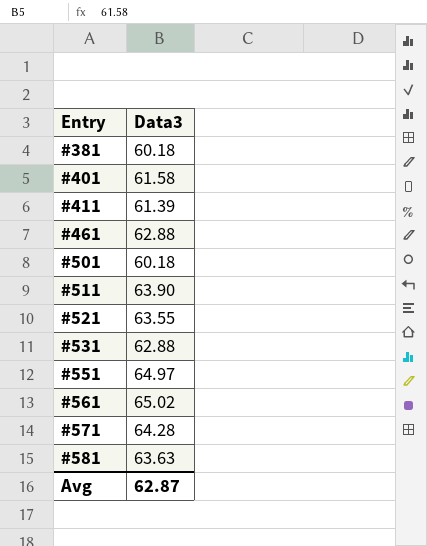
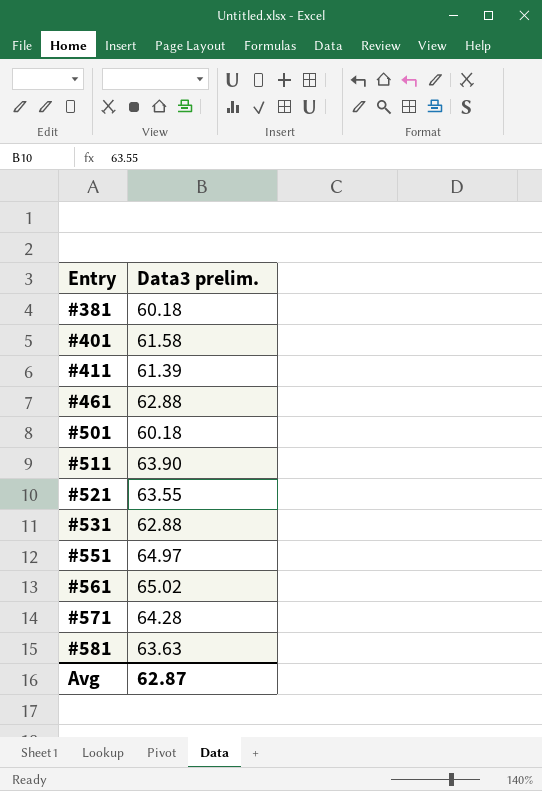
column name: Data3 -> Data3 prelim.

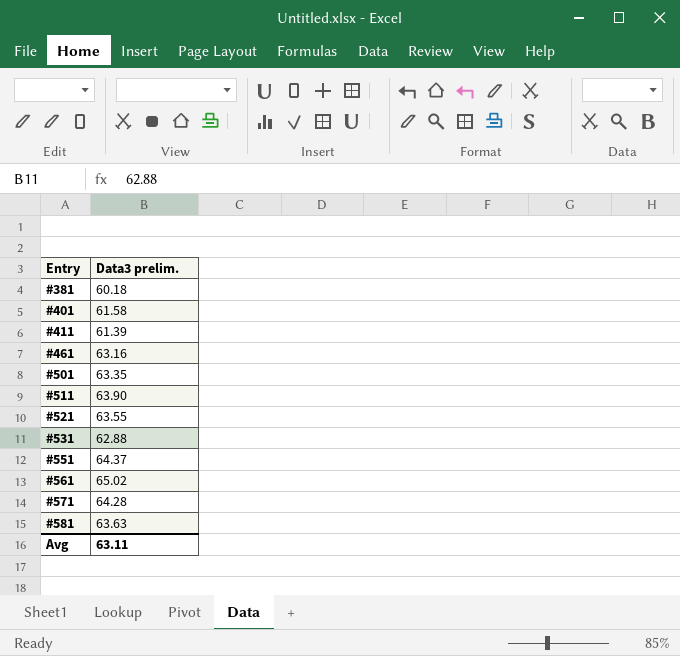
#461 | Data3 prelim.: 62.88 -> 63.16
#501 | Data3 prelim.: 60.18 -> 63.35
#551 | Data3 prelim.: 64.97 -> 64.37
Avg | Data3 prelim.: 62.87 -> 63.11

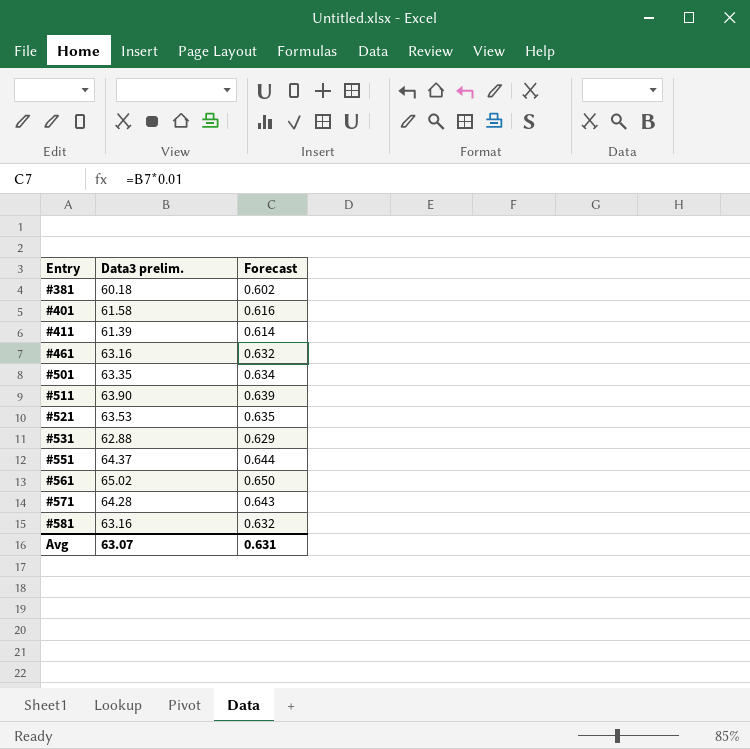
column Forecast | formula: none -> [Data3 prelim.] * 0.01
#521 | Data3 prelim.: 63.55 -> 63.53
#581 | Data3 prelim.: 63.63 -> 63.16
Avg | Data3 prelim.: 63.11 -> 63.07

